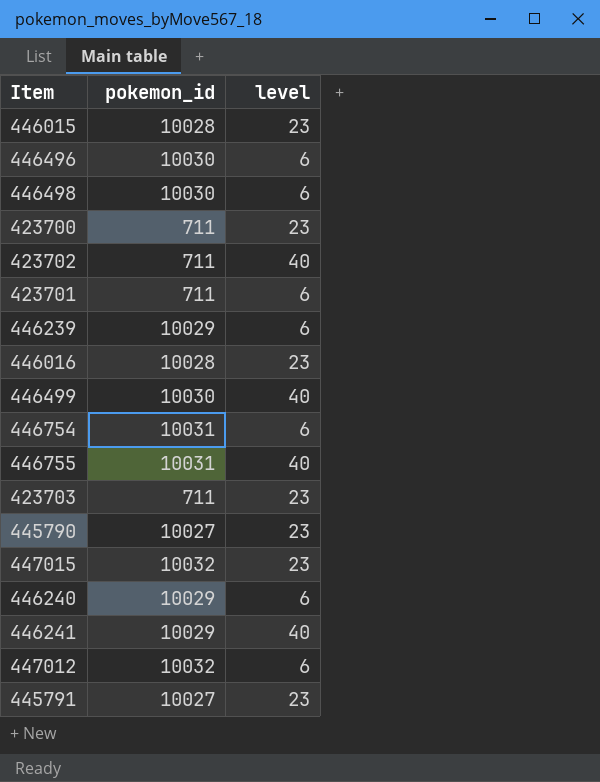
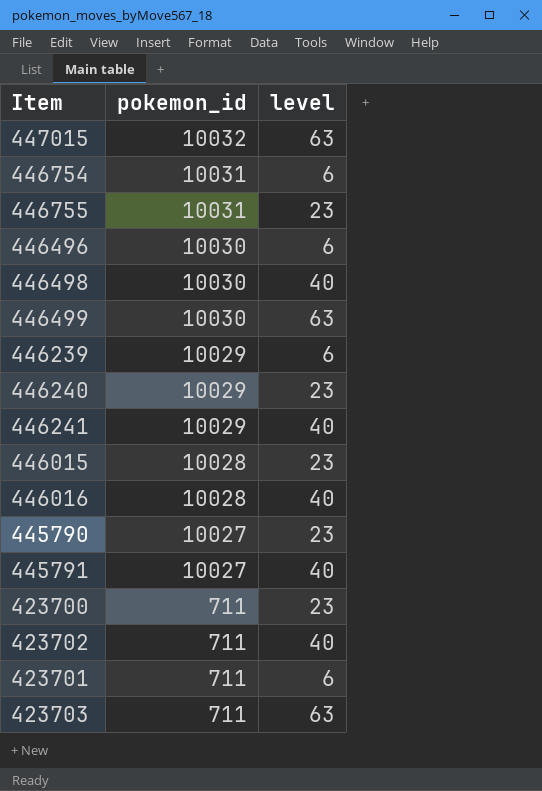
row order: none -> pokemon_id descending
row 447012: 10032 | 6 -> none
447015 | level: 23 -> 63
446755 | level: 40 -> 23
446498 | level: 6 -> 40
446499 | level: 40 -> 63
446240 | level: 6 -> 23
446016 | level: 23 -> 40
445791 | level: 23 -> 40
423703 | level: 23 -> 63

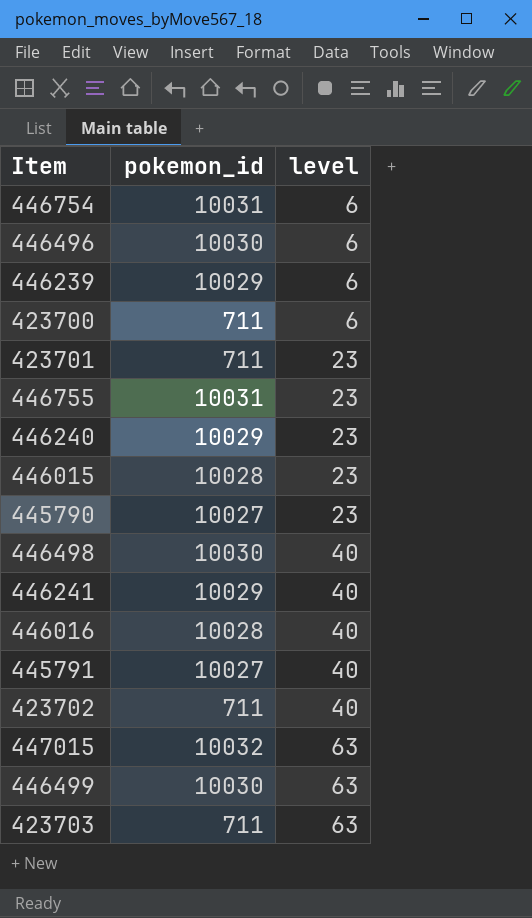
row order: pokemon_id descending -> level ascending
423700 | level: 23 -> 6
423701 | level: 6 -> 23

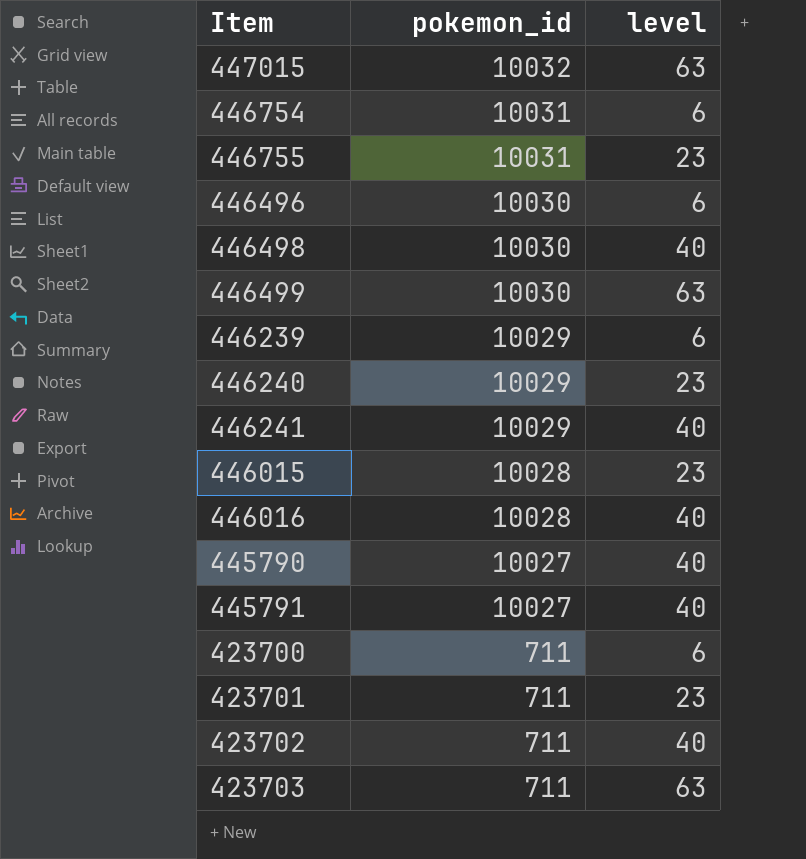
row order: level ascending -> pokemon_id descending
445790 | level: 23 -> 40

